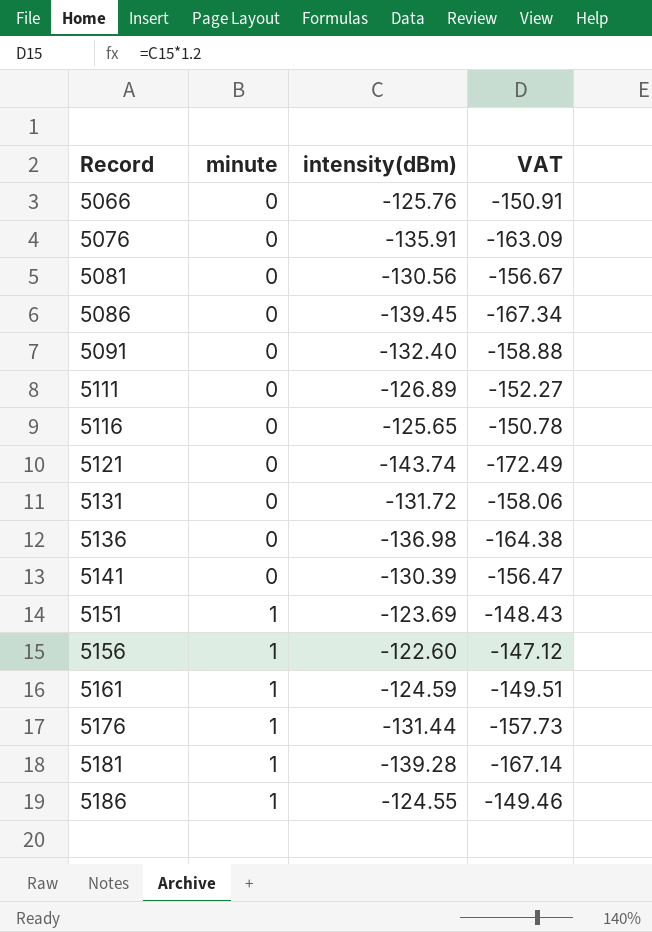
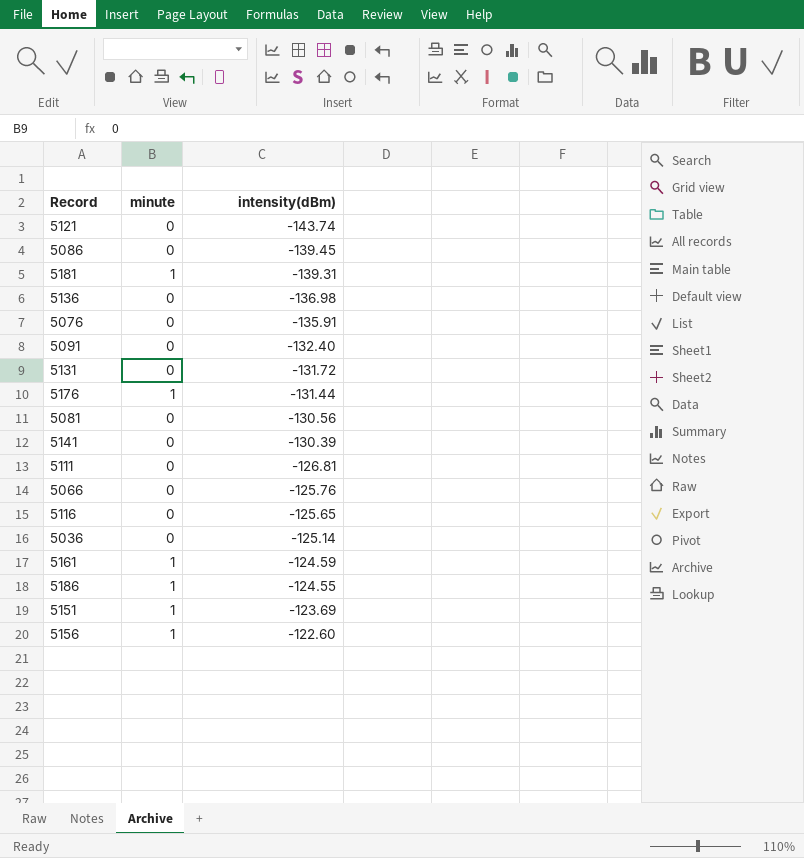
row order: Record ascending -> intensity(dBm) ascending
column VAT | formula: [intensity(dBm)] * 1.2 -> none
5181 | intensity(dBm): -139.28 -> -139.31
5111 | intensity(dBm): -126.89 -> -126.81
row 5036: none -> 0 | -125.14

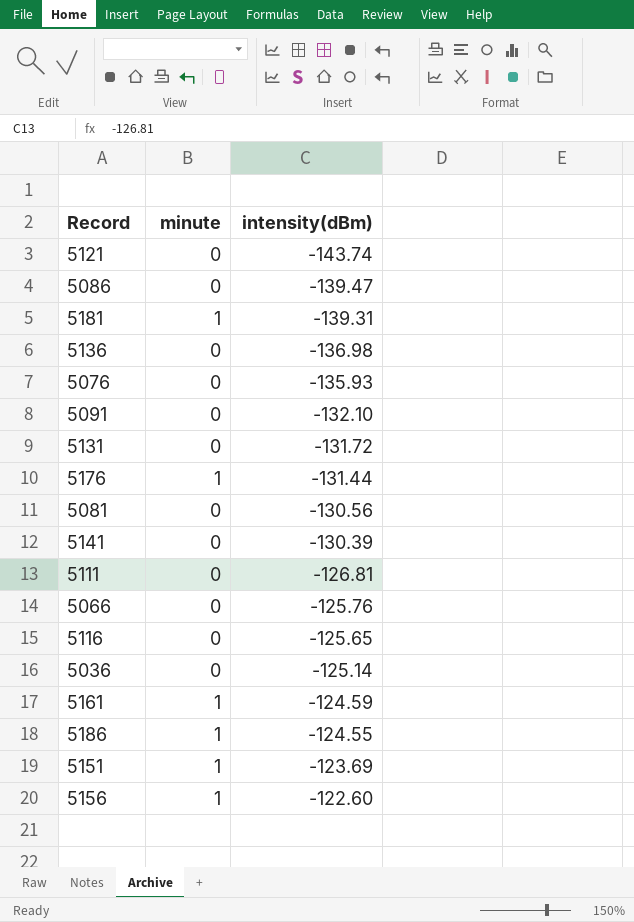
5086 | intensity(dBm): -139.45 -> -139.47
5076 | intensity(dBm): -135.91 -> -135.93
5091 | intensity(dBm): -132.40 -> -132.10

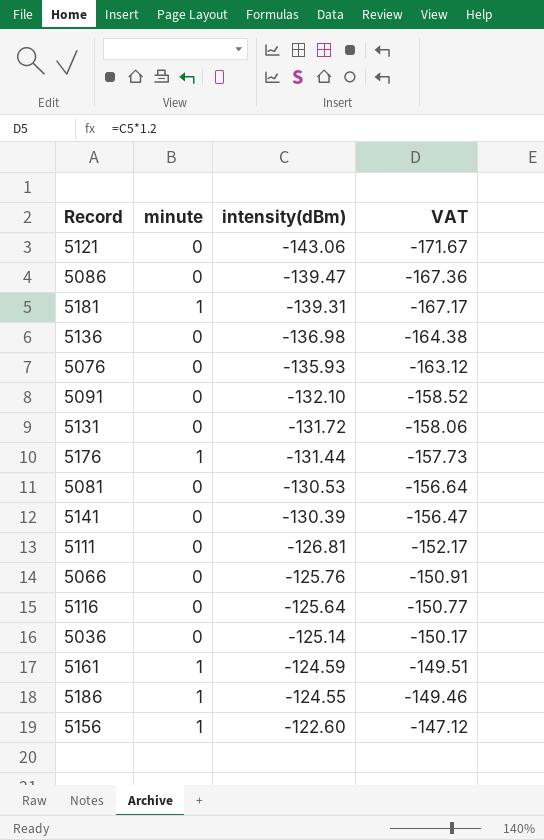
column VAT | formula: none -> [intensity(dBm)] * 1.2
row 5151: 1 | -123.69 -> none
5121 | intensity(dBm): -143.74 -> -143.06
5081 | intensity(dBm): -130.56 -> -130.53
5116 | intensity(dBm): -125.65 -> -125.64

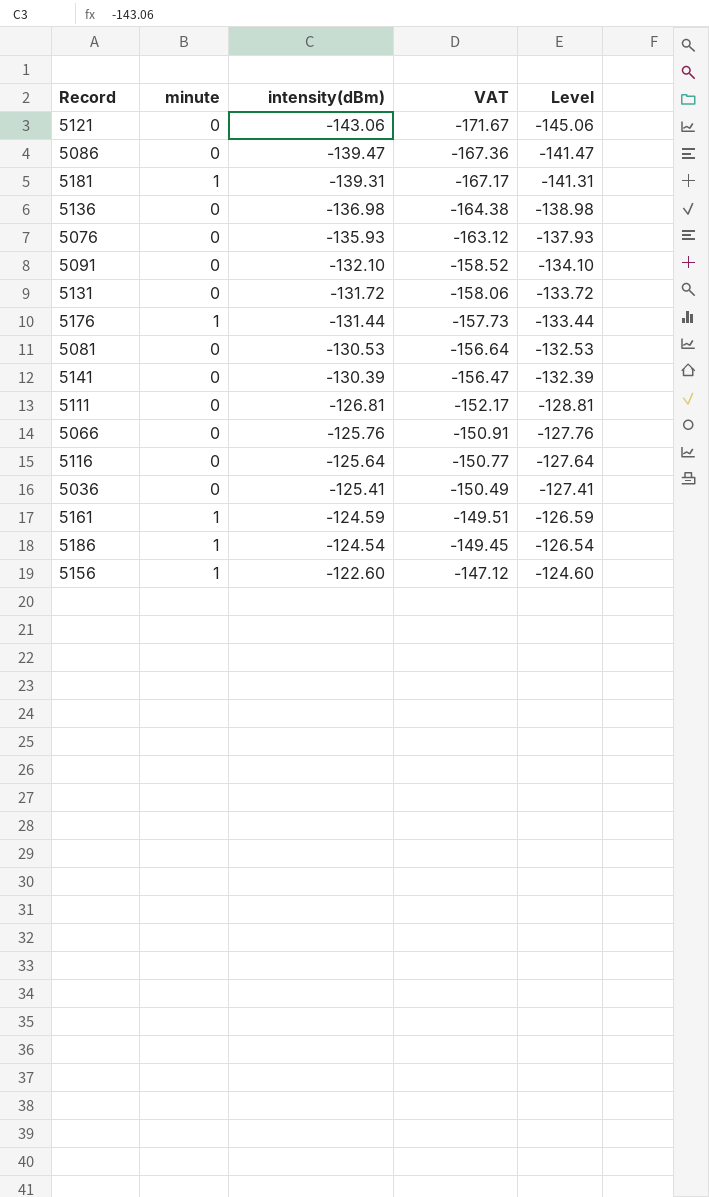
column Level | formula: none -> [intensity(dBm)] - 2
5036 | intensity(dBm): -125.14 -> -125.41
5036 | VAT: -150.17 -> -150.49
5186 | intensity(dBm): -124.55 -> -124.54
5186 | VAT: -149.46 -> -149.45

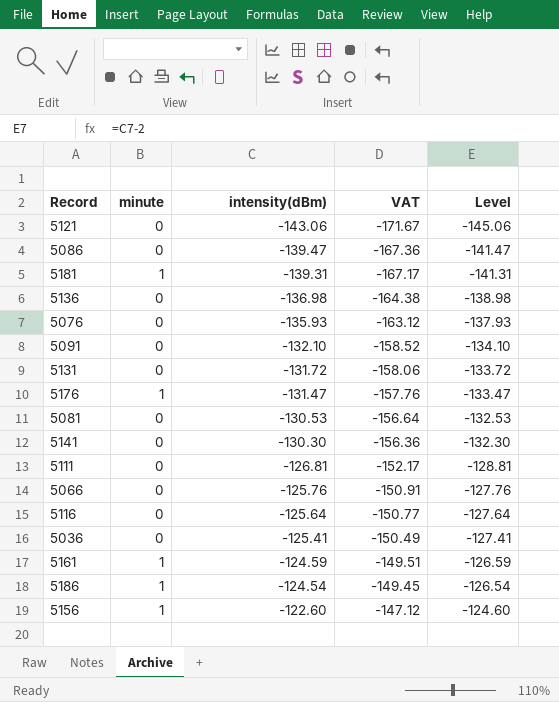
5176 | intensity(dBm): -131.44 -> -131.47
5176 | VAT: -157.73 -> -157.76
5176 | Level: -133.44 -> -133.47
5141 | intensity(dBm): -130.39 -> -130.30
5141 | VAT: -156.47 -> -156.36
5141 | Level: -132.39 -> -132.30

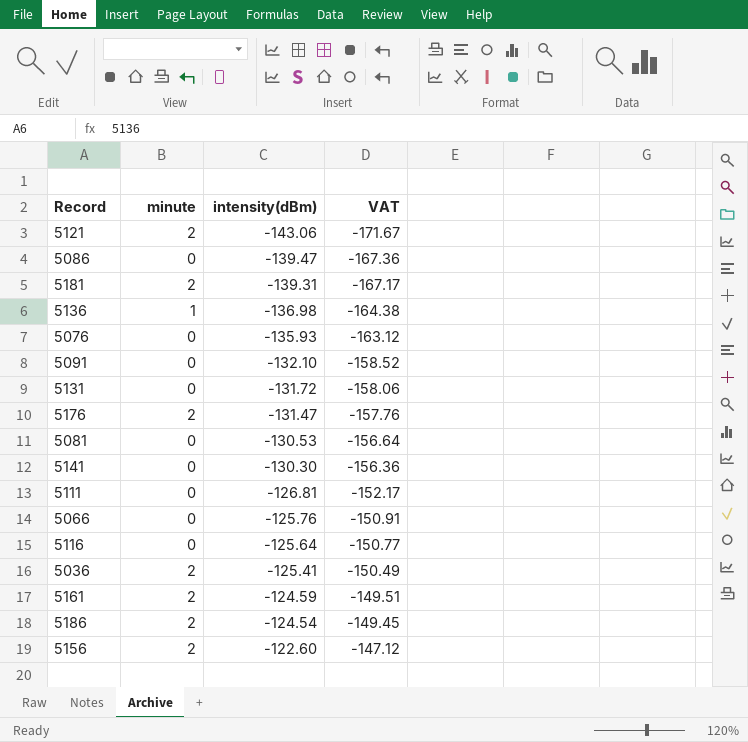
column Level | formula: [intensity(dBm)] - 2 -> none
5121 | minute: 0 -> 2
5181 | minute: 1 -> 2
5136 | minute: 0 -> 1
5176 | minute: 1 -> 2
5036 | minute: 0 -> 2
5161 | minute: 1 -> 2
5186 | minute: 1 -> 2
5156 | minute: 1 -> 2

